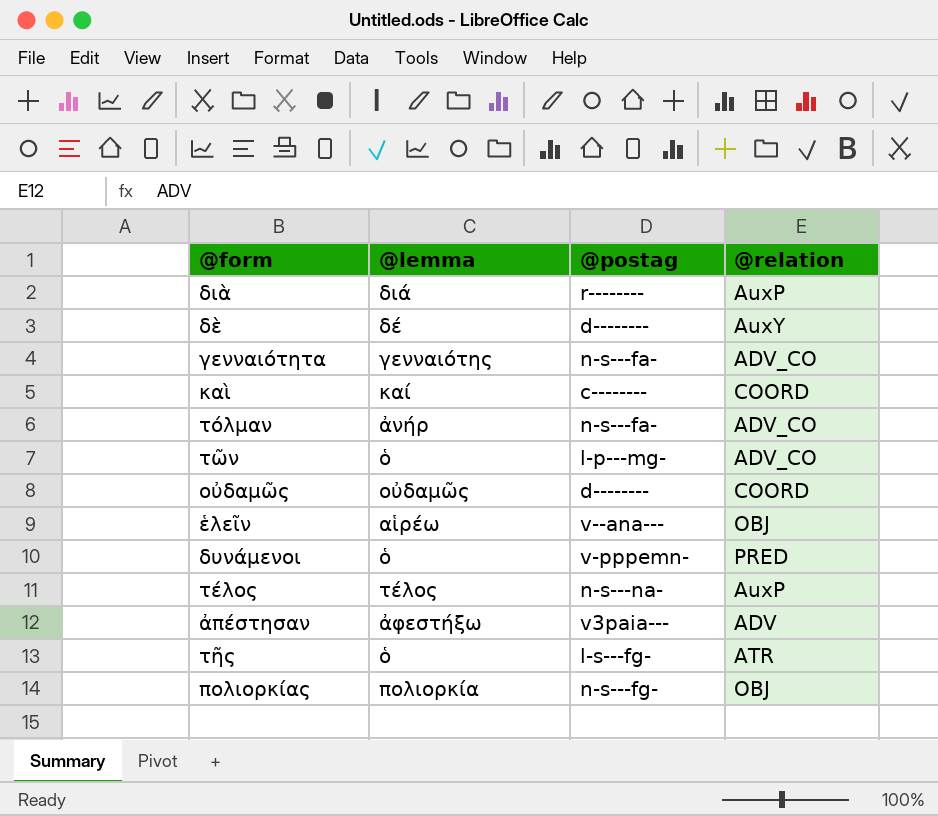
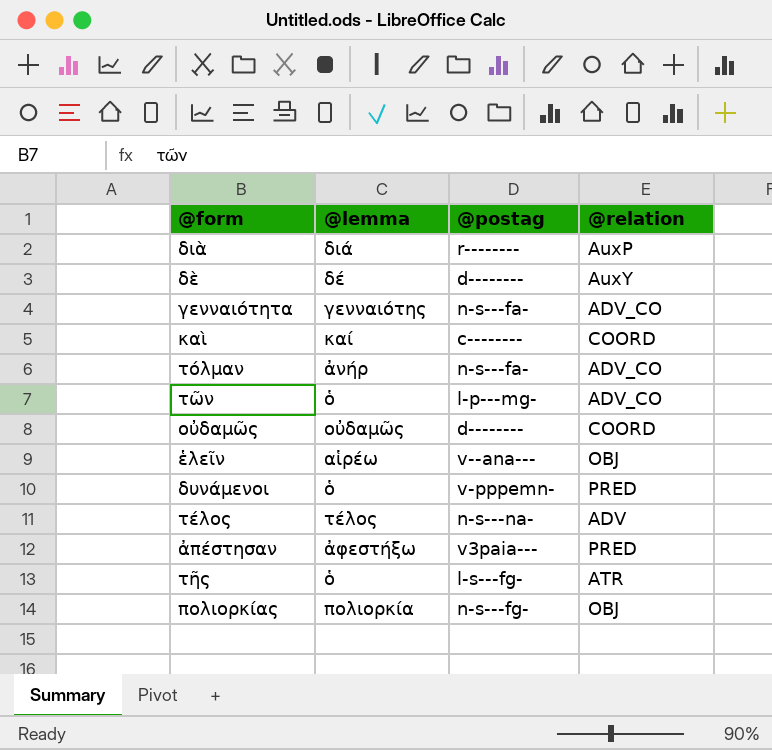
τέλος | @relation: AuxP -> ADV
ἀπέστησαν | @relation: ADV -> PRED

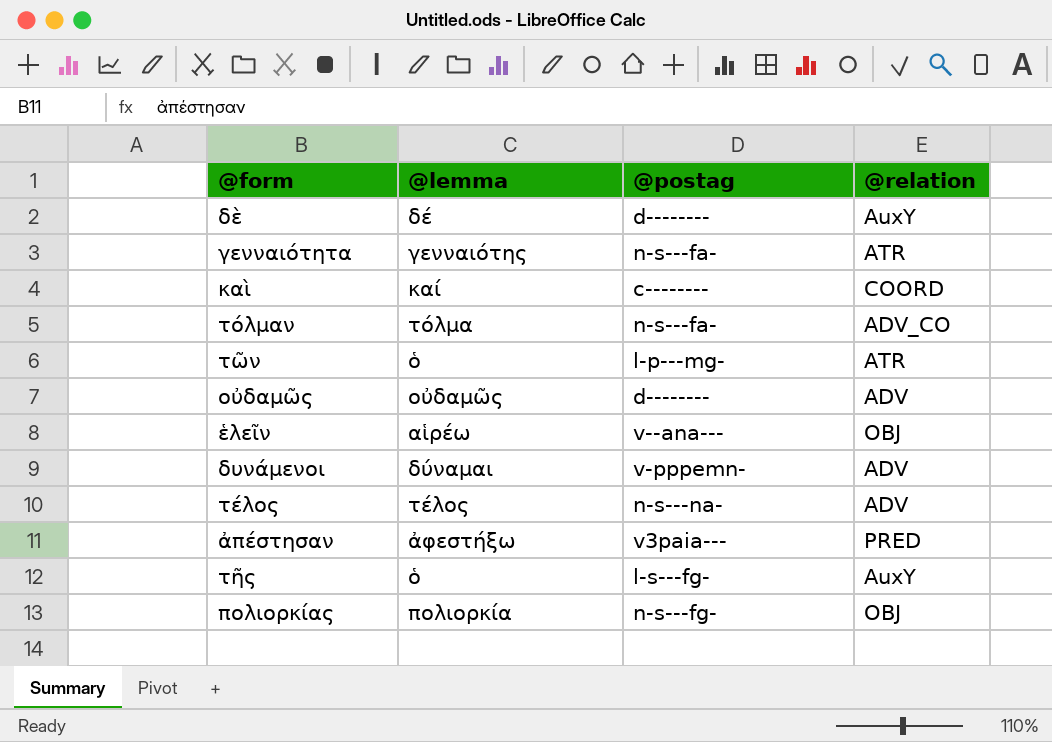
row διὰ: διά | r-------- | AuxP -> none
γενναιότητα | @relation: ADV_CO -> ATR
τόλμαν | @lemma: ἀνήρ -> τόλμα
τῶν | @relation: ADV_CO -> ATR
οὐδαμῶς | @relation: COORD -> ADV
δυνάμενοι | @lemma: ὁ -> δύναμαι
δυνάμενοι | @relation: PRED -> ADV
τῆς | @relation: ATR -> AuxY

